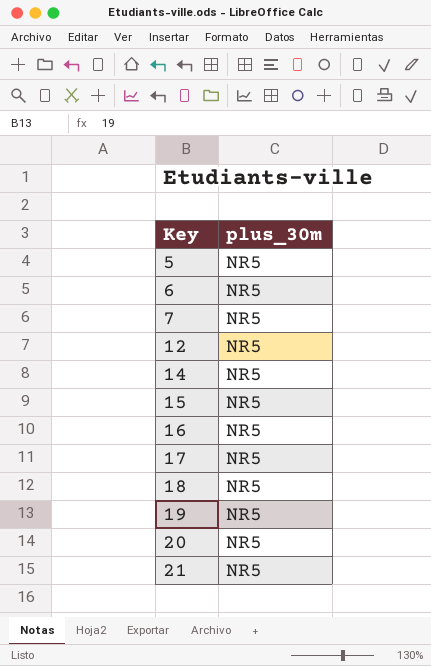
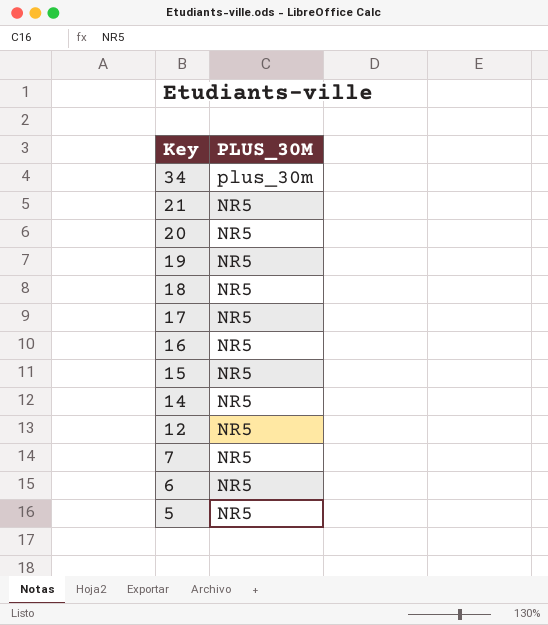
row order: Key ascending -> Key descending
column name: plus_30m -> PLUS_30M
row 34: none -> plus_30m

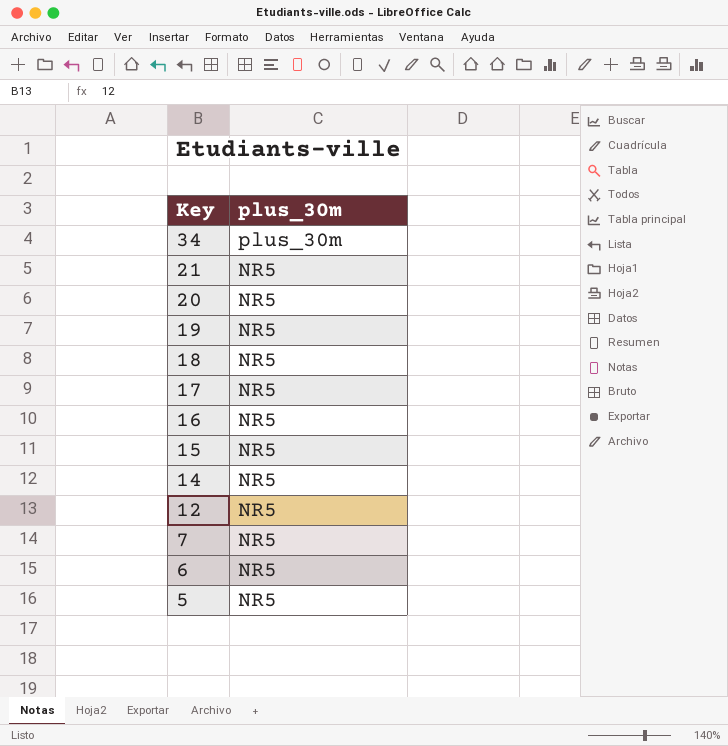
column name: PLUS_30M -> plus_30m

